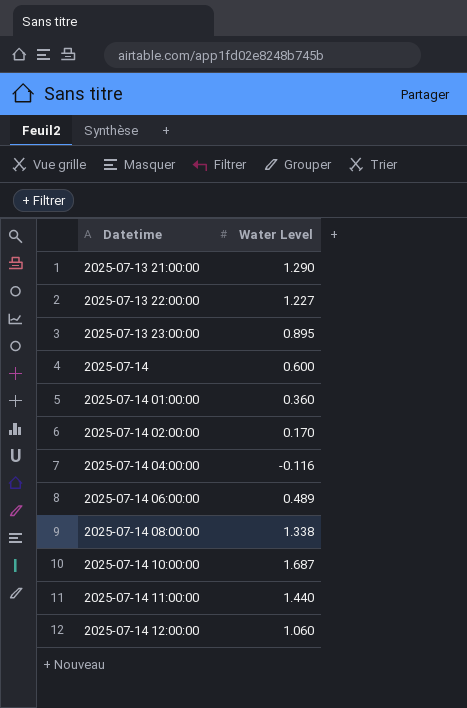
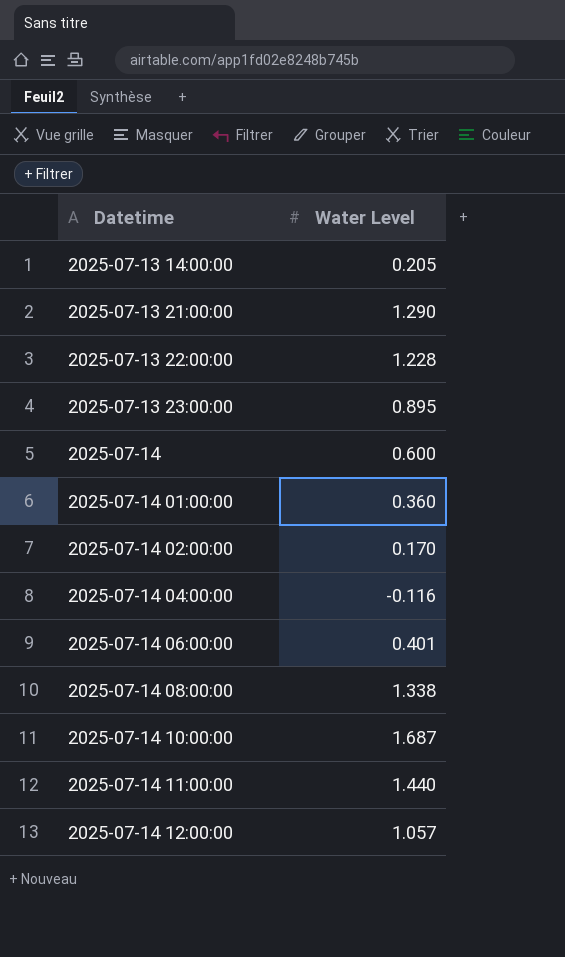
row 2025-07-13 14:00:00: none -> 0.205
2025-07-13 22:00:00 | Water Level: 1.227 -> 1.228
2025-07-14 06:00:00 | Water Level: 0.489 -> 0.401
2025-07-14 12:00:00 | Water Level: 1.060 -> 1.057

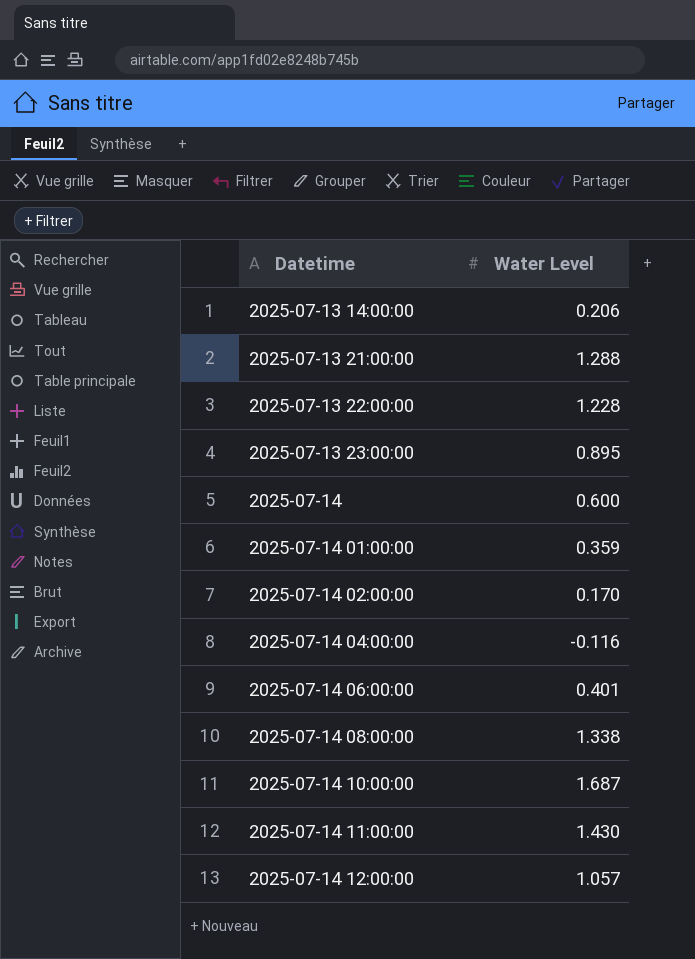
2025-07-13 14:00:00 | Water Level: 0.205 -> 0.206
2025-07-13 21:00:00 | Water Level: 1.290 -> 1.288
2025-07-14 01:00:00 | Water Level: 0.360 -> 0.359
2025-07-14 11:00:00 | Water Level: 1.440 -> 1.430

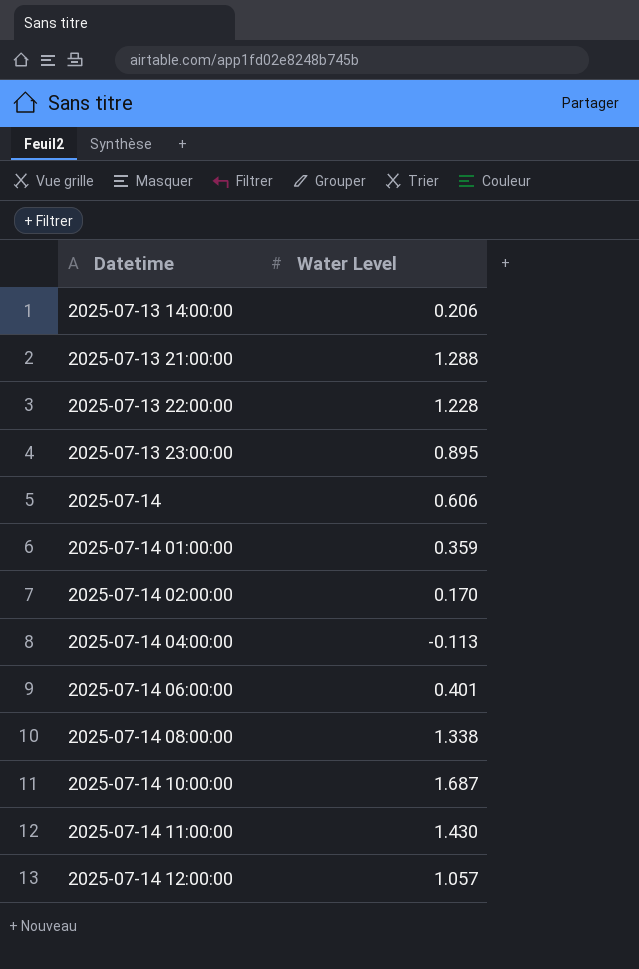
2025-07-14 | Water Level: 0.600 -> 0.606
2025-07-14 04:00:00 | Water Level: -0.116 -> -0.113

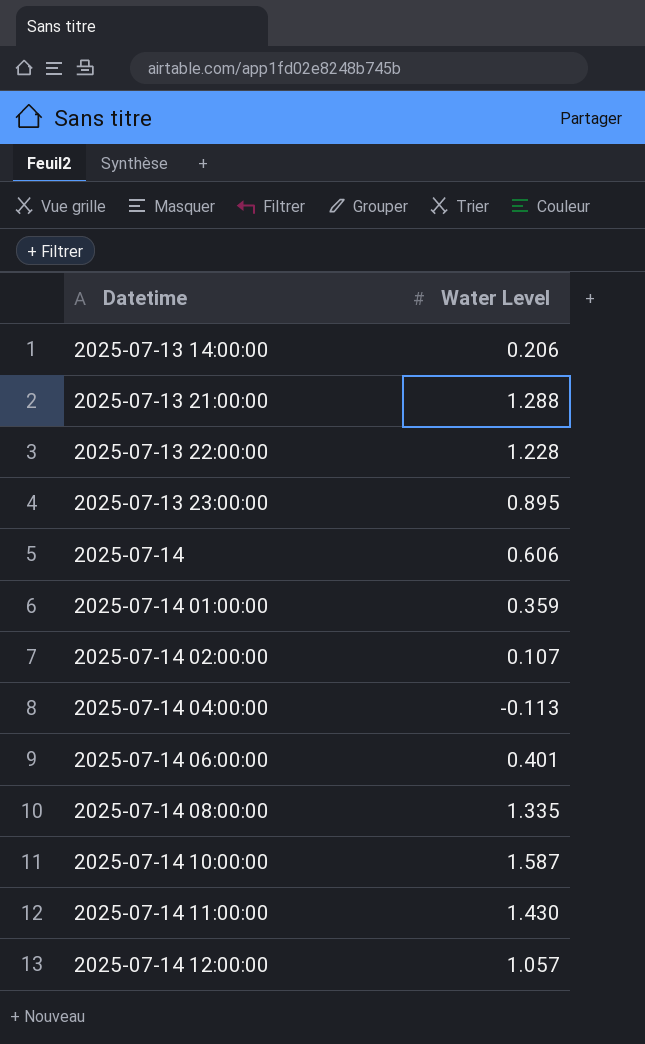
2025-07-14 02:00:00 | Water Level: 0.170 -> 0.107
2025-07-14 08:00:00 | Water Level: 1.338 -> 1.335
2025-07-14 10:00:00 | Water Level: 1.687 -> 1.587

